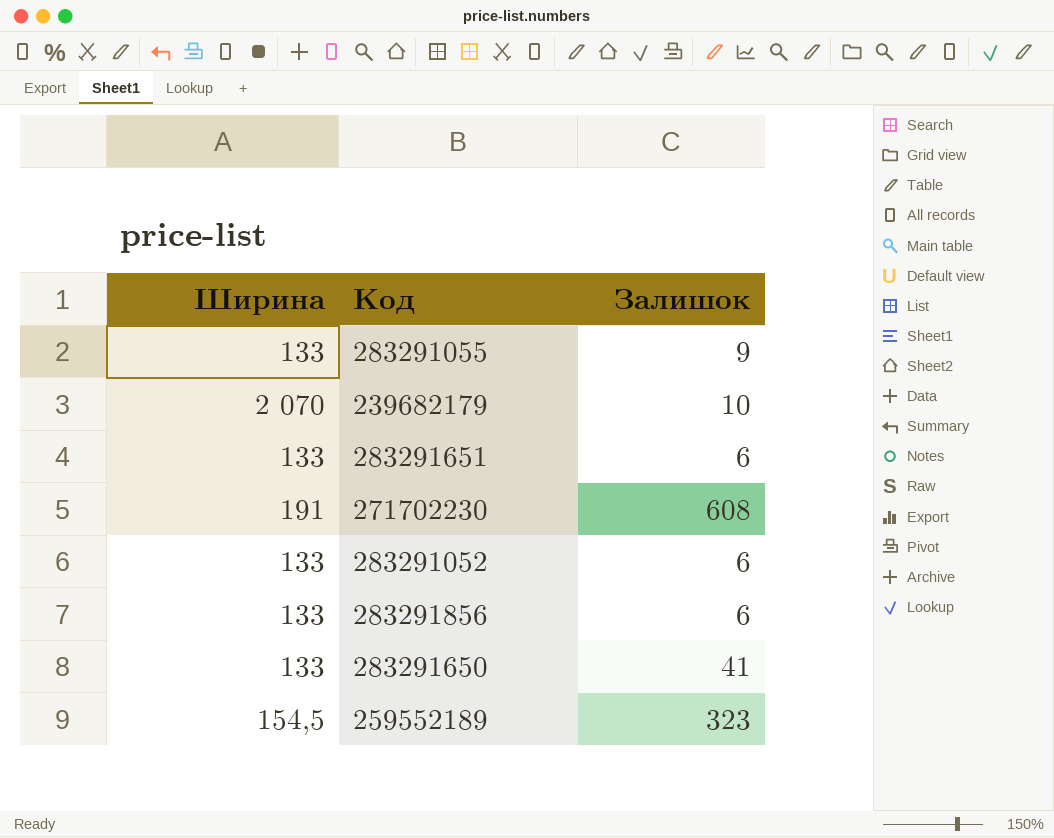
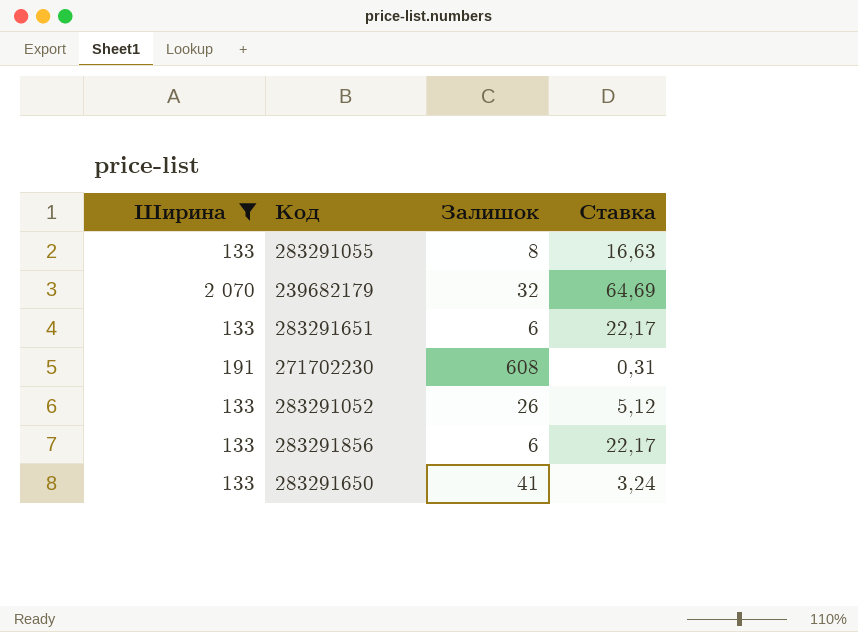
filter: none -> Ширина != 154,5
column Ставка | formula: none -> [Ширина] / [Залишок]
283291055 | Залишок: 9 -> 8
239682179 | Залишок: 10 -> 32
283291052 | Залишок: 6 -> 26

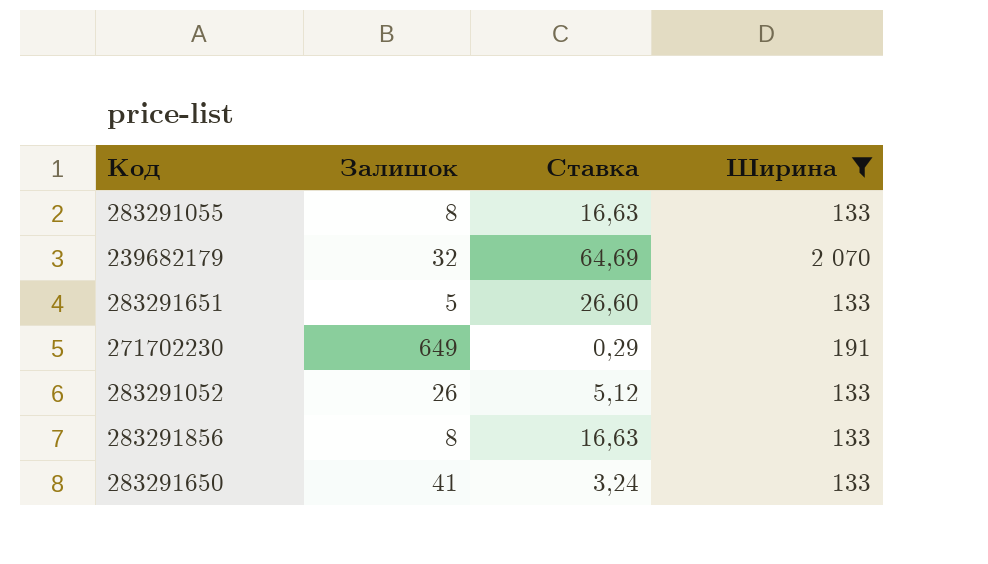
column Ширина | position: 1 -> 4
283291651 | Залишок: 6 -> 5
283291651 | Ставка: 22,17 -> 26,60
271702230 | Залишок: 608 -> 649
271702230 | Ставка: 0,31 -> 0,29
283291856 | Залишок: 6 -> 8
283291856 | Ставка: 22,17 -> 16,63

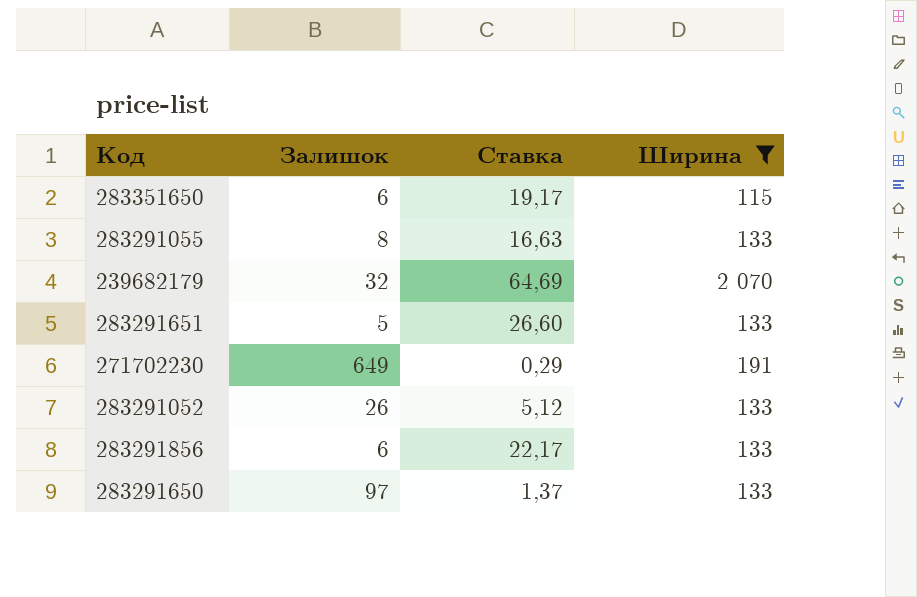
row 283351650: none -> 6 | 19,17 | 115
283291856 | Залишок: 8 -> 6
283291856 | Ставка: 16,63 -> 22,17
283291650 | Залишок: 41 -> 97
283291650 | Ставка: 3,24 -> 1,37

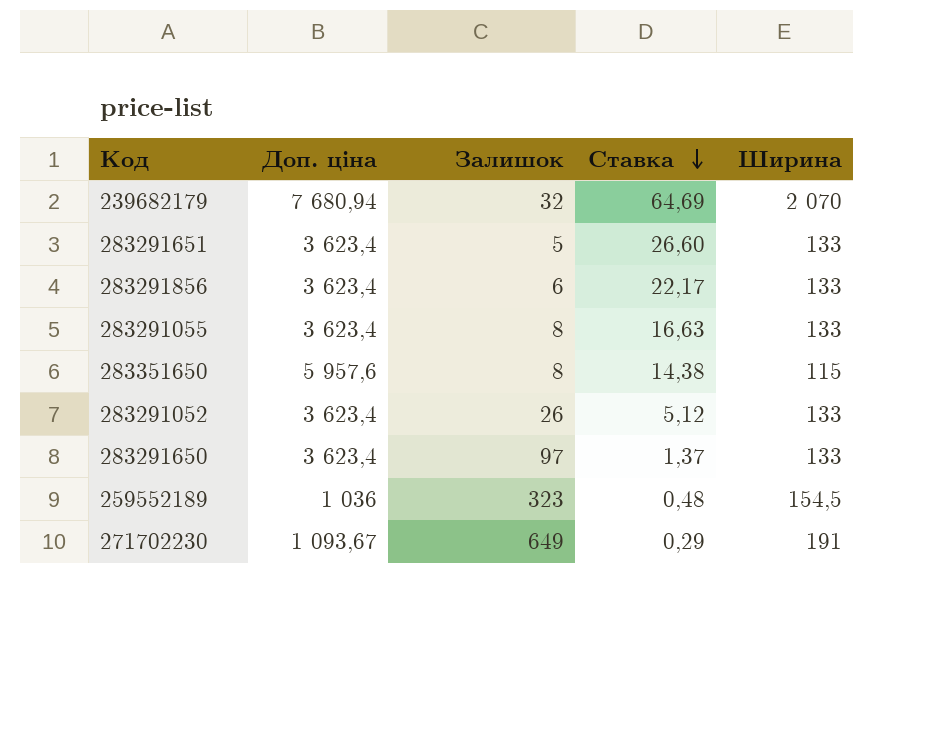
filter: Ширина != 154,5 -> none
row order: none -> Ставка descending
column Доп. ціна | position: none -> 2
283351650 | Залишок: 6 -> 8
283351650 | Ставка: 19,17 -> 14,38

